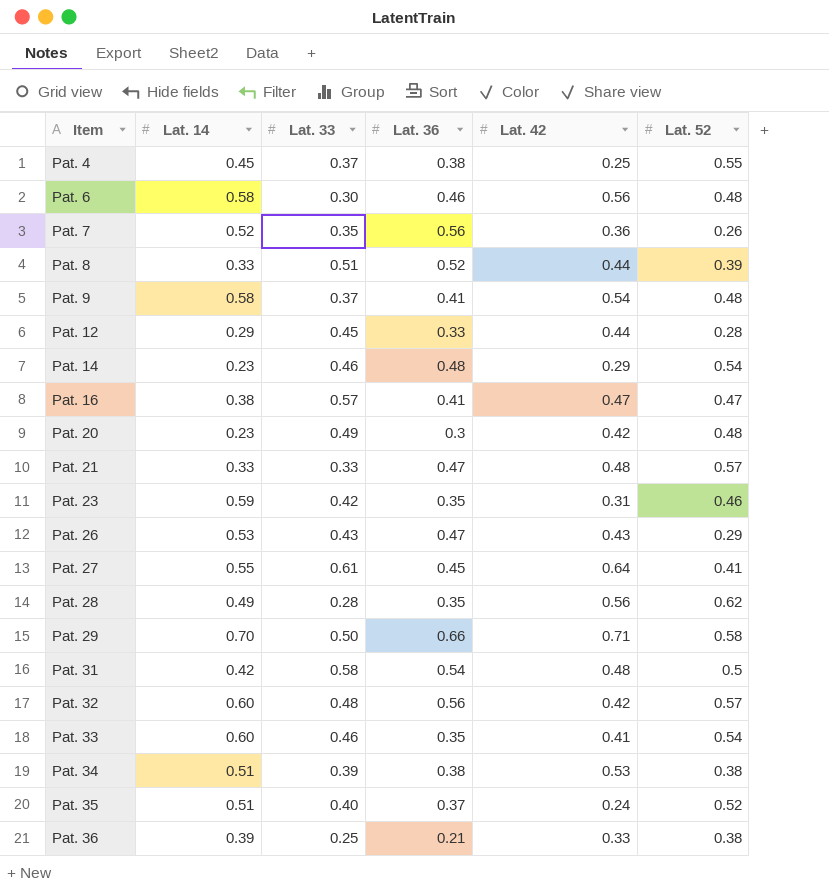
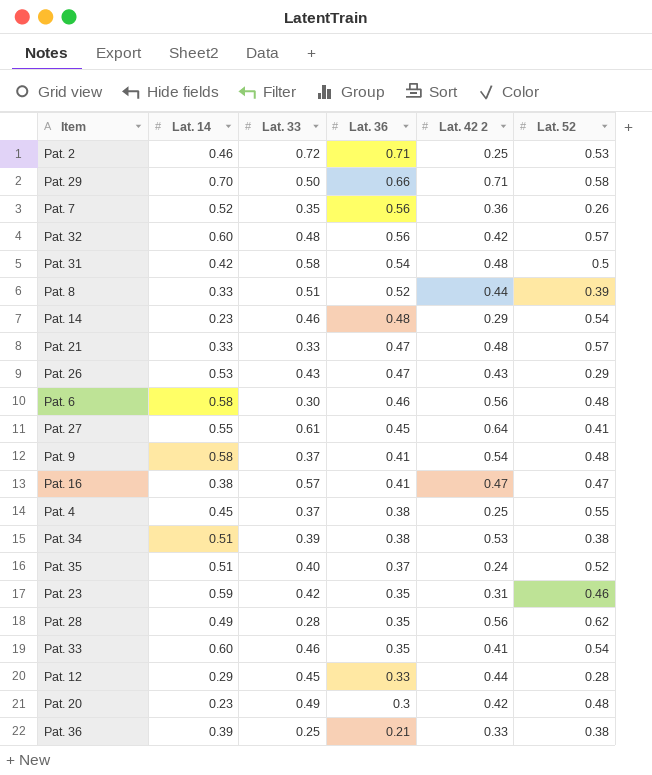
row order: Item ascending -> Lat. 36 descending
column name: Lat. 42 -> Lat. 42 2
row Pat. 2: none -> 0.46 | 0.72 | 0.71 | 0.25 | 0.53

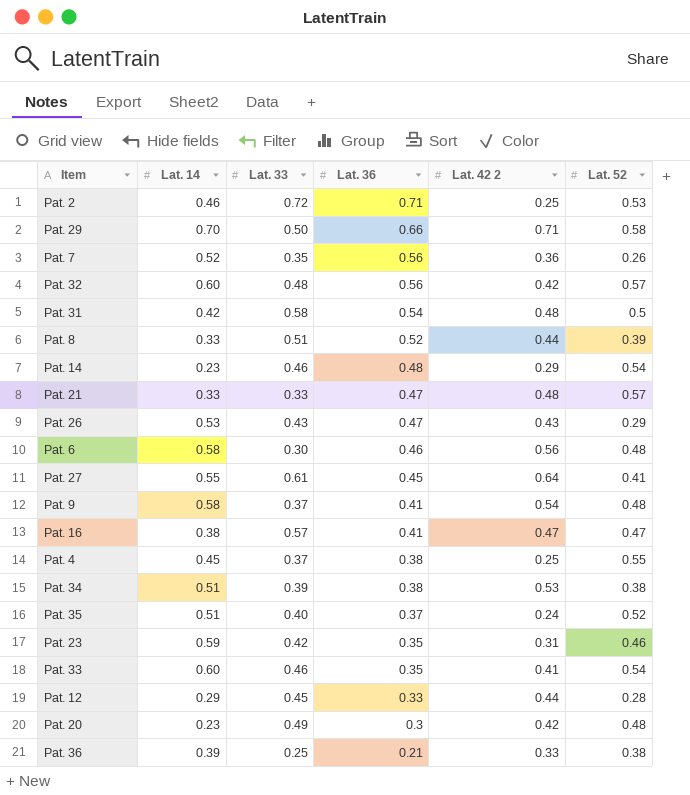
row Pat. 28: 0.49 | 0.28 | 0.35 | 0.56 | 0.62 -> none

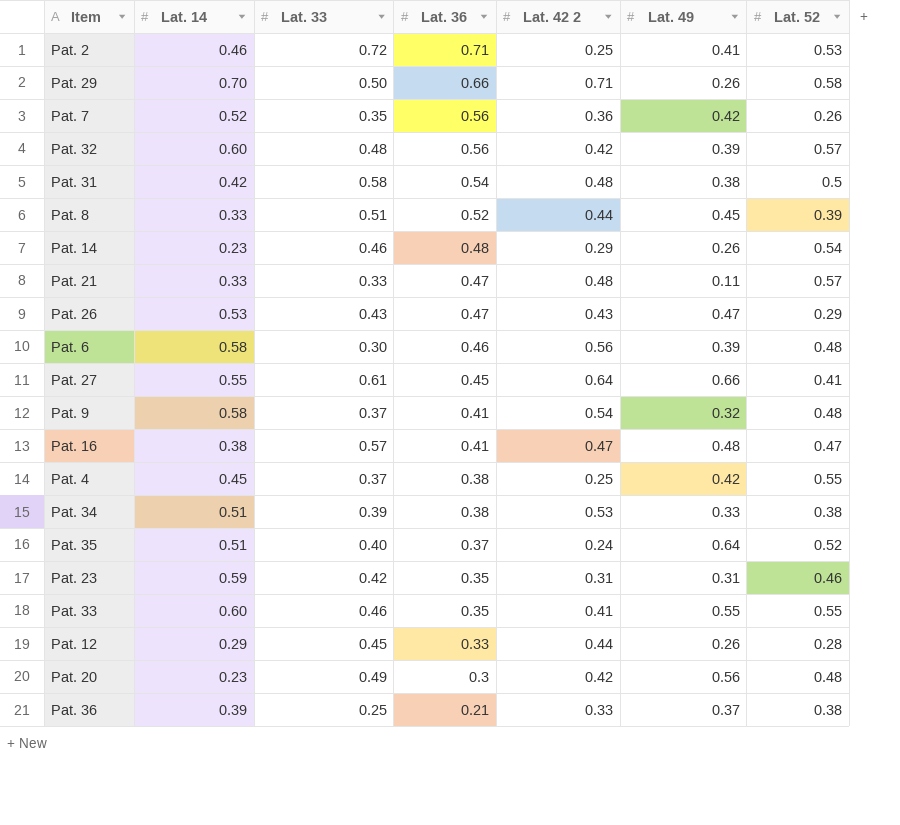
column Lat. 49 | position: none -> 6
Pat. 33 | Lat. 52: 0.54 -> 0.55

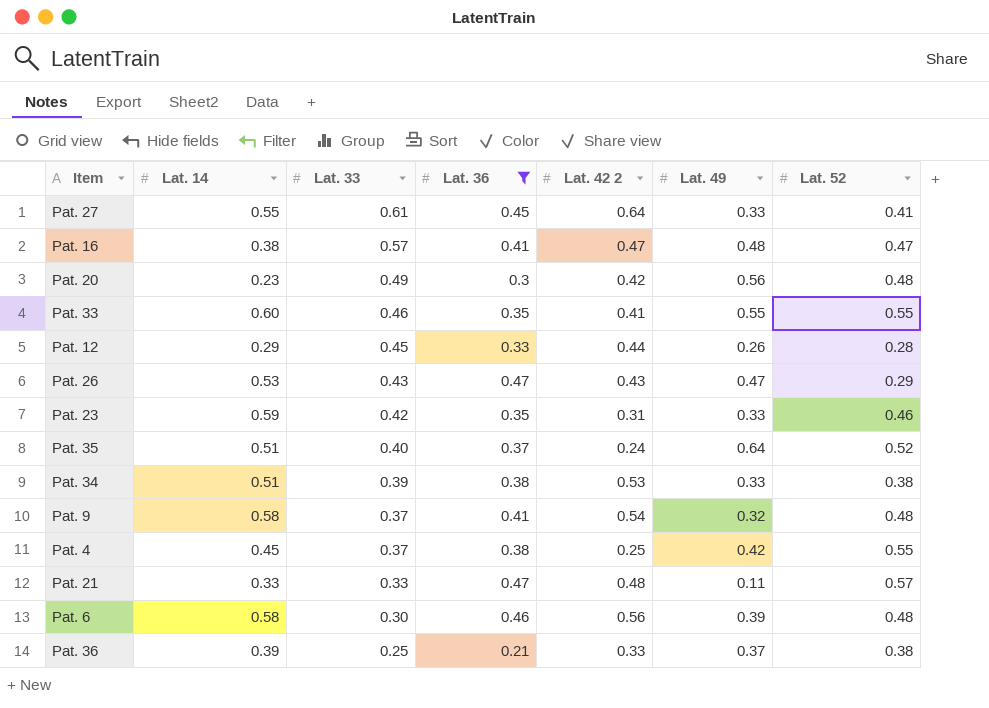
filter: none -> Lat. 36 <= 0.47
row order: Lat. 36 descending -> Lat. 33 descending
Pat. 27 | Lat. 49: 0.66 -> 0.33
Pat. 23 | Lat. 49: 0.31 -> 0.33

